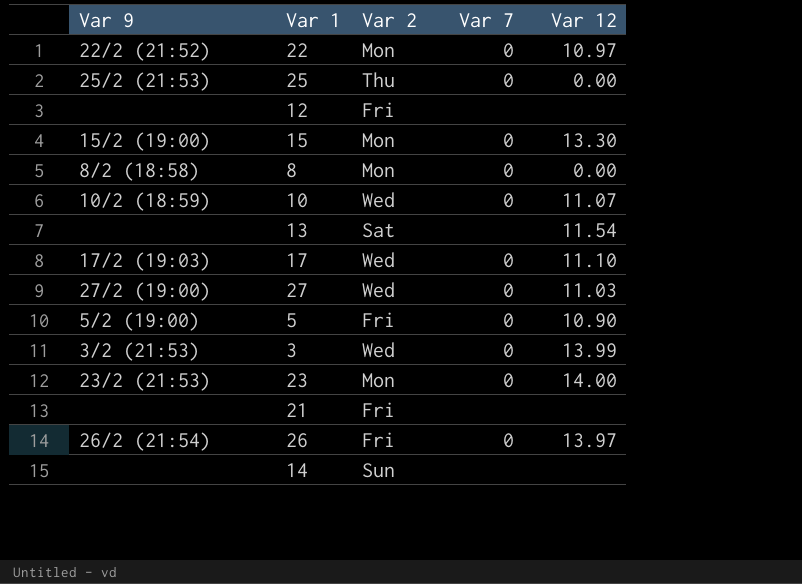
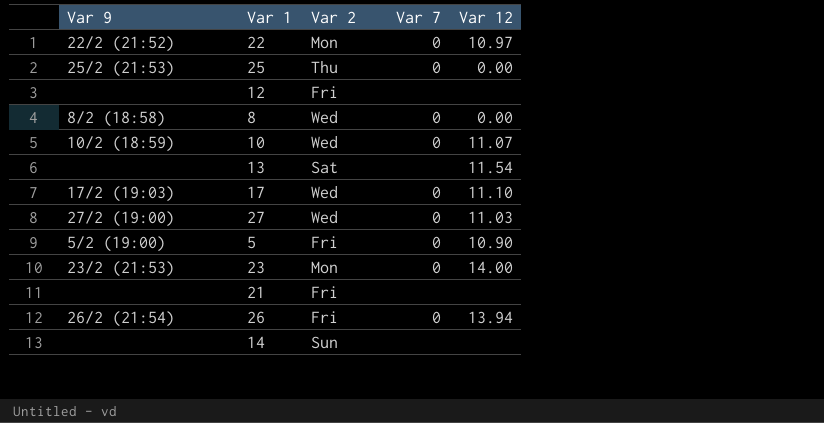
row 15: 15/2 (19:00) | Mon | 0 | 13.30 -> none
row 3: 3/2 (21:53) | Wed | 0 | 13.99 -> none
8 | Var 2: Mon -> Wed
26 | Var 12: 13.97 -> 13.94

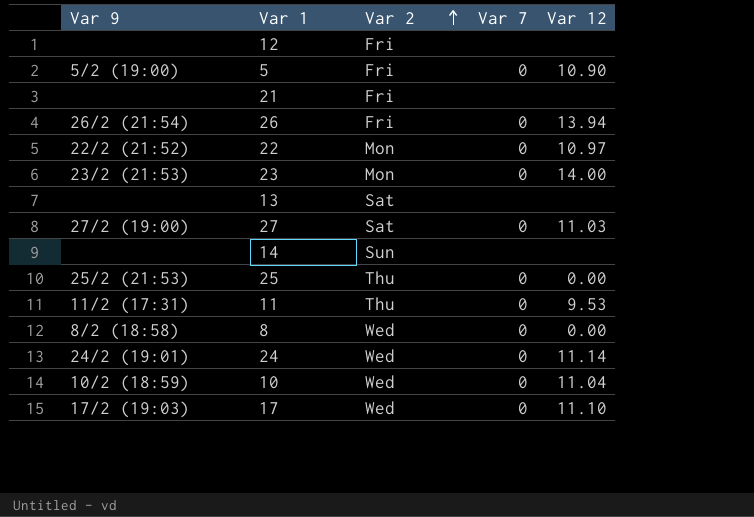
row order: none -> Var 2 ascending
13 | Var 12: 11.54 -> none
27 | Var 2: Wed -> Sat
row 11: none -> 11/2 (17:31) | Thu | 0 | 9.53
row 24: none -> 24/2 (19:01) | Wed | 0 | 11.14
10 | Var 12: 11.07 -> 11.04

